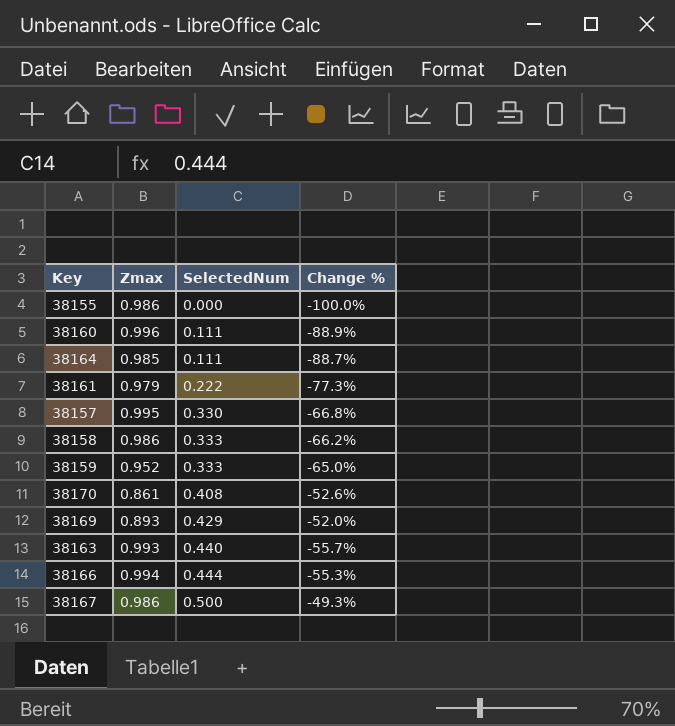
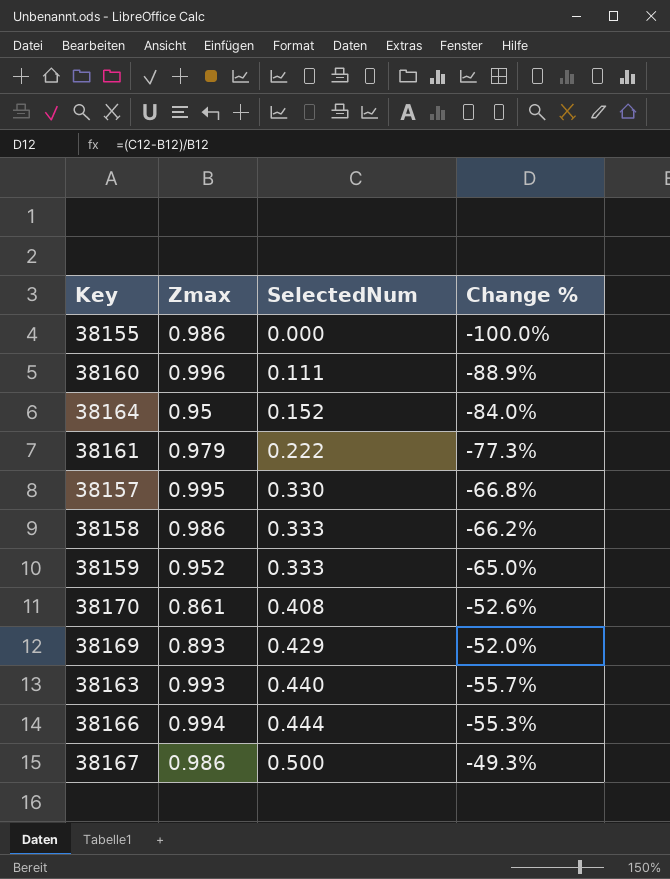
38164 | Zmax: 0.985 -> 0.95
38164 | SelectedNum: 0.111 -> 0.152
38164 | Change %: -88.7% -> -84.0%

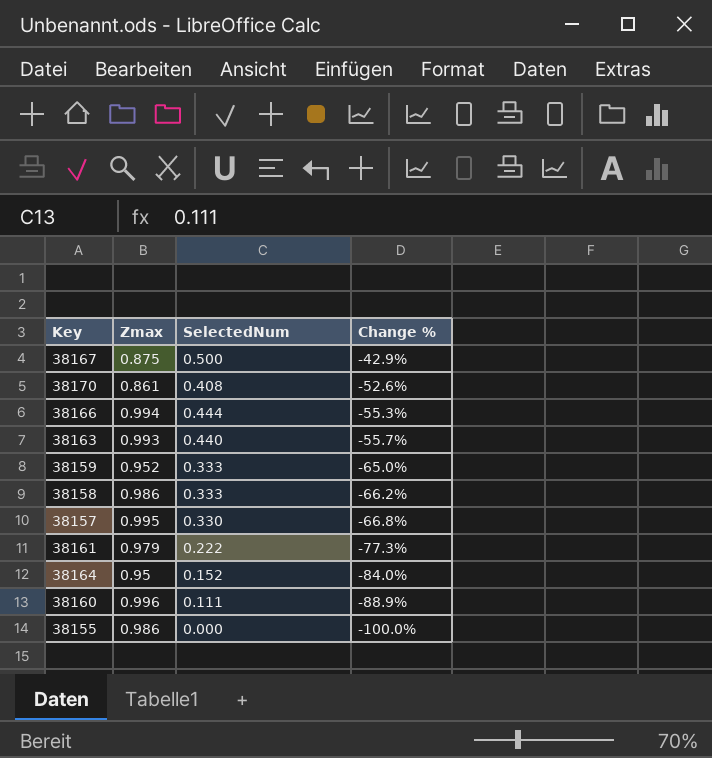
row order: SelectedNum ascending -> Change % descending
row 38169: 0.893 | 0.429 | -52.0% -> none
38167 | Zmax: 0.986 -> 0.875
38167 | Change %: -49.3% -> -42.9%

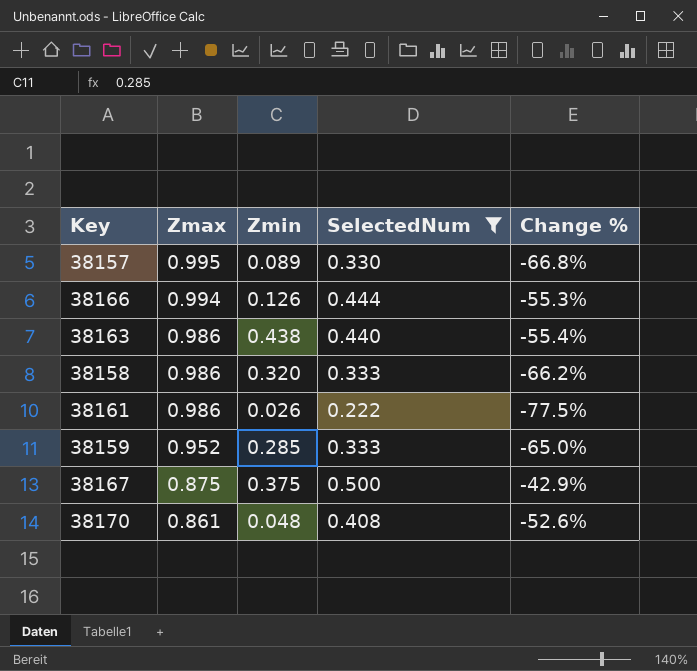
filter: none -> SelectedNum >= 0.222
row order: Change % descending -> Zmax descending
column Zmin | position: none -> 3
38163 | Zmax: 0.993 -> 0.986
38163 | Change %: -55.7% -> -55.4%
38161 | Zmax: 0.979 -> 0.986
38161 | Change %: -77.3% -> -77.5%

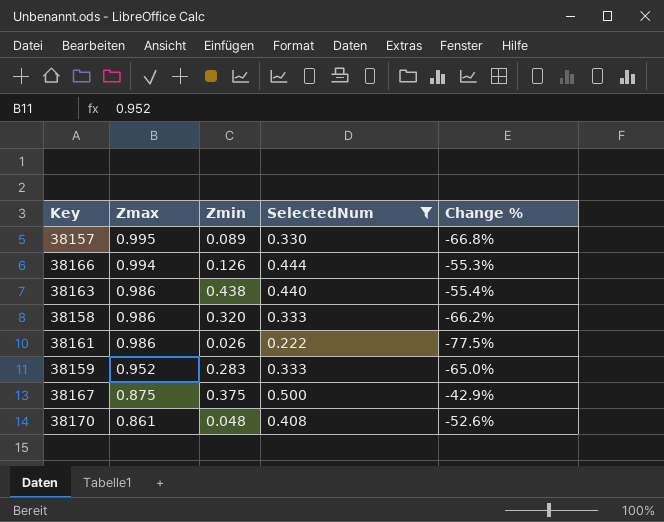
38159 | Zmin: 0.285 -> 0.283

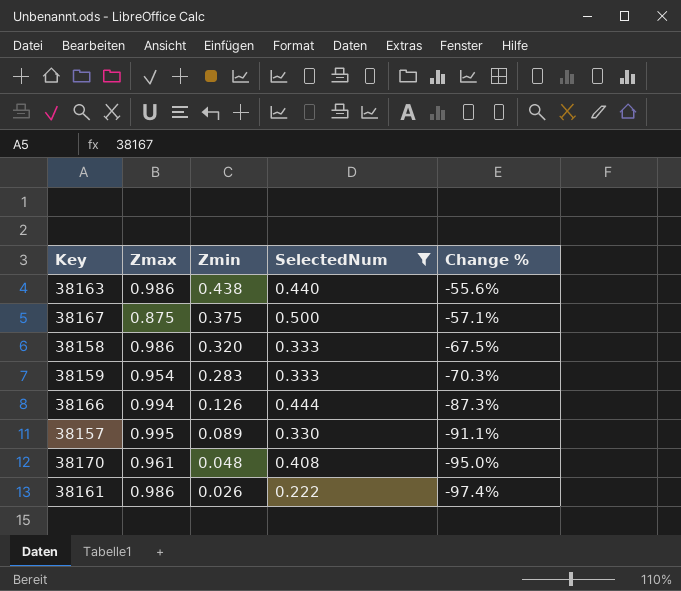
row order: Zmax descending -> Zmin descending
column Change % | formula: ([SelectedNum] - [Zmax]) / [Zmax] -> ([Zmin] - [Zmax]) / [Zmax]
38159 | Zmax: 0.952 -> 0.954
38170 | Zmax: 0.861 -> 0.961

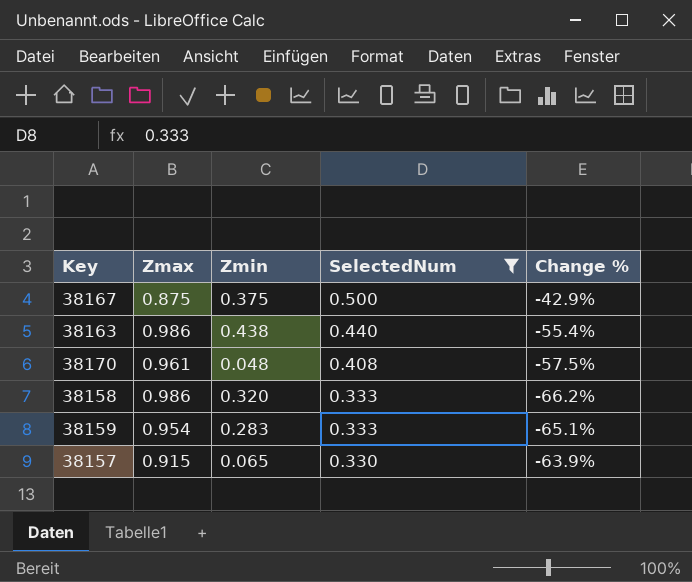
row order: Zmin descending -> SelectedNum descending
column Change % | formula: ([Zmin] - [Zmax]) / [Zmax] -> ([SelectedNum] - [Zmax]) / [Zmax]
row 38166: 0.994 | 0.126 | 0.444 | -87.3% -> none
row 38161: 0.986 | 0.026 | 0.222 | -97.4% -> none
38157 | Zmax: 0.995 -> 0.915
38157 | Zmin: 0.089 -> 0.065

